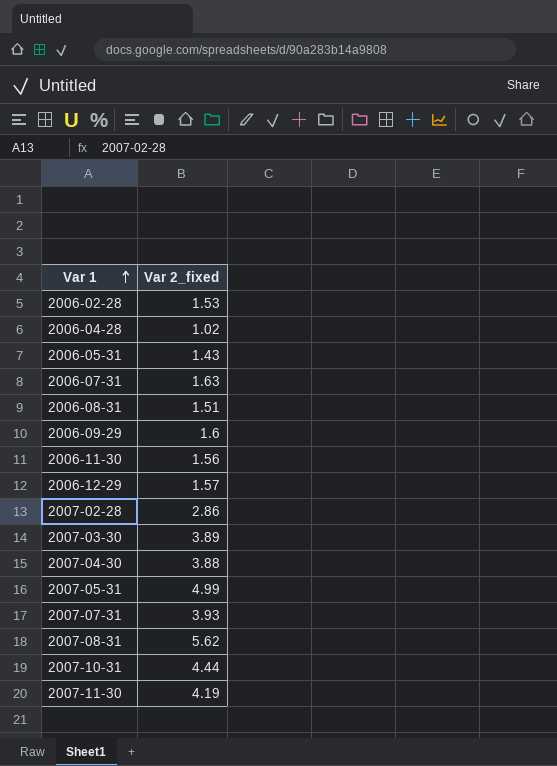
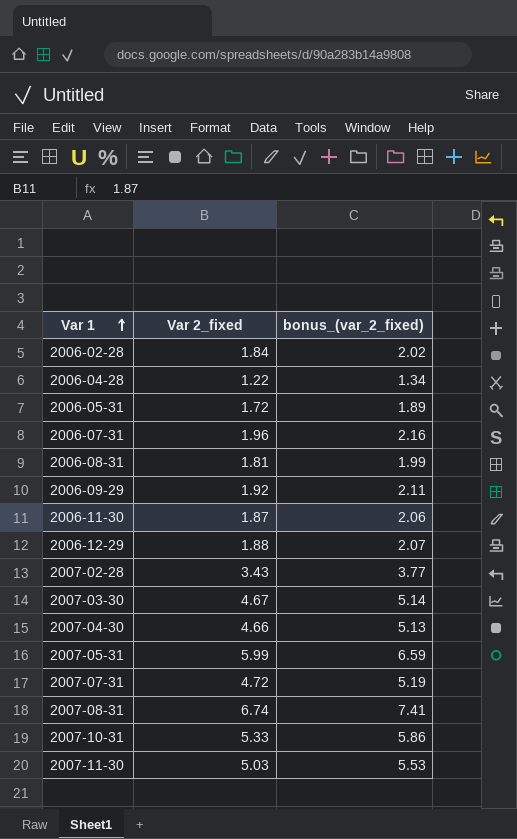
column bonus_(var_2_fixed) | formula: none -> [Var 2_fixed] * 1.1
2006-02-28 | Var 2_fixed: 1.53 -> 1.84
2006-04-28 | Var 2_fixed: 1.02 -> 1.22
2006-05-31 | Var 2_fixed: 1.43 -> 1.72
2006-07-31 | Var 2_fixed: 1.63 -> 1.96
2006-08-31 | Var 2_fixed: 1.51 -> 1.81
2006-09-29 | Var 2_fixed: 1.6 -> 1.92
2006-11-30 | Var 2_fixed: 1.56 -> 1.87
2006-12-29 | Var 2_fixed: 1.57 -> 1.88
2007-02-28 | Var 2_fixed: 2.86 -> 3.43
2007-03-30 | Var 2_fixed: 3.89 -> 4.67
2007-04-30 | Var 2_fixed: 3.88 -> 4.66
2007-05-31 | Var 2_fixed: 4.99 -> 5.99
2007-07-31 | Var 2_fixed: 3.93 -> 4.72
2007-08-31 | Var 2_fixed: 5.62 -> 6.74
2007-10-31 | Var 2_fixed: 4.44 -> 5.33
2007-11-30 | Var 2_fixed: 4.19 -> 5.03

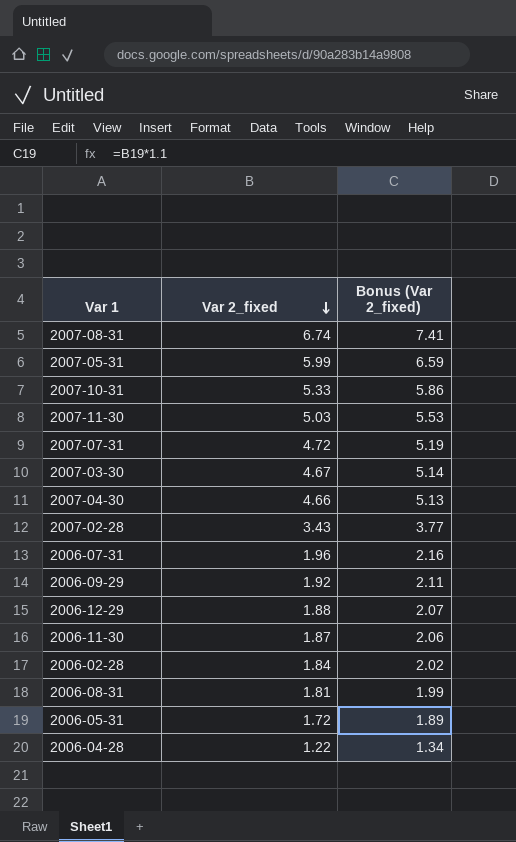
row order: Var 1 ascending -> Var 2_fixed descending
column name: bonus_(var_2_fixed) -> Bonus (Var 2_fixed)

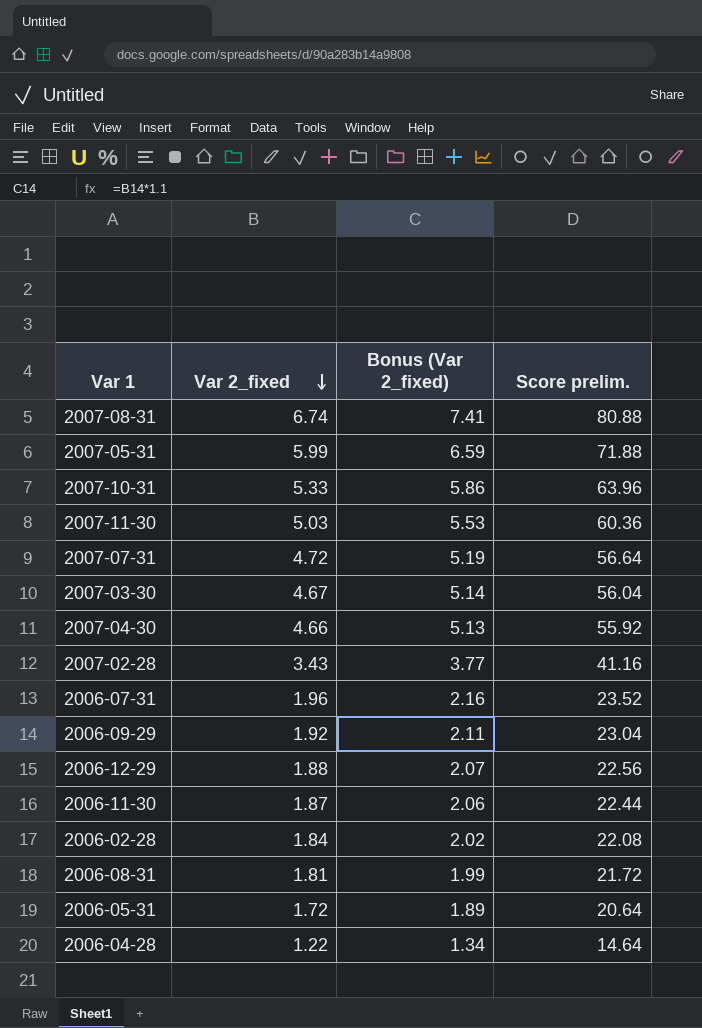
column Score prelim. | formula: none -> [Var 2_fixed] * 12

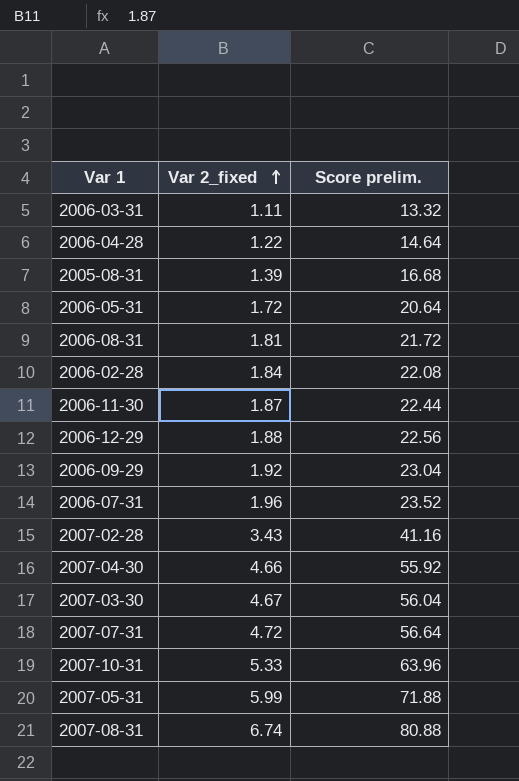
row order: Var 2_fixed descending -> Var 2_fixed ascending
column Bonus (Var 2_fixed) | formula: [Var 2_fixed] * 1.1 -> none
row 2007-11-30: 5.03 | 5.53 | 60.36 -> none
row 2006-03-31: none -> 1.11 | 13.32
row 2005-08-31: none -> 1.39 | 16.68

